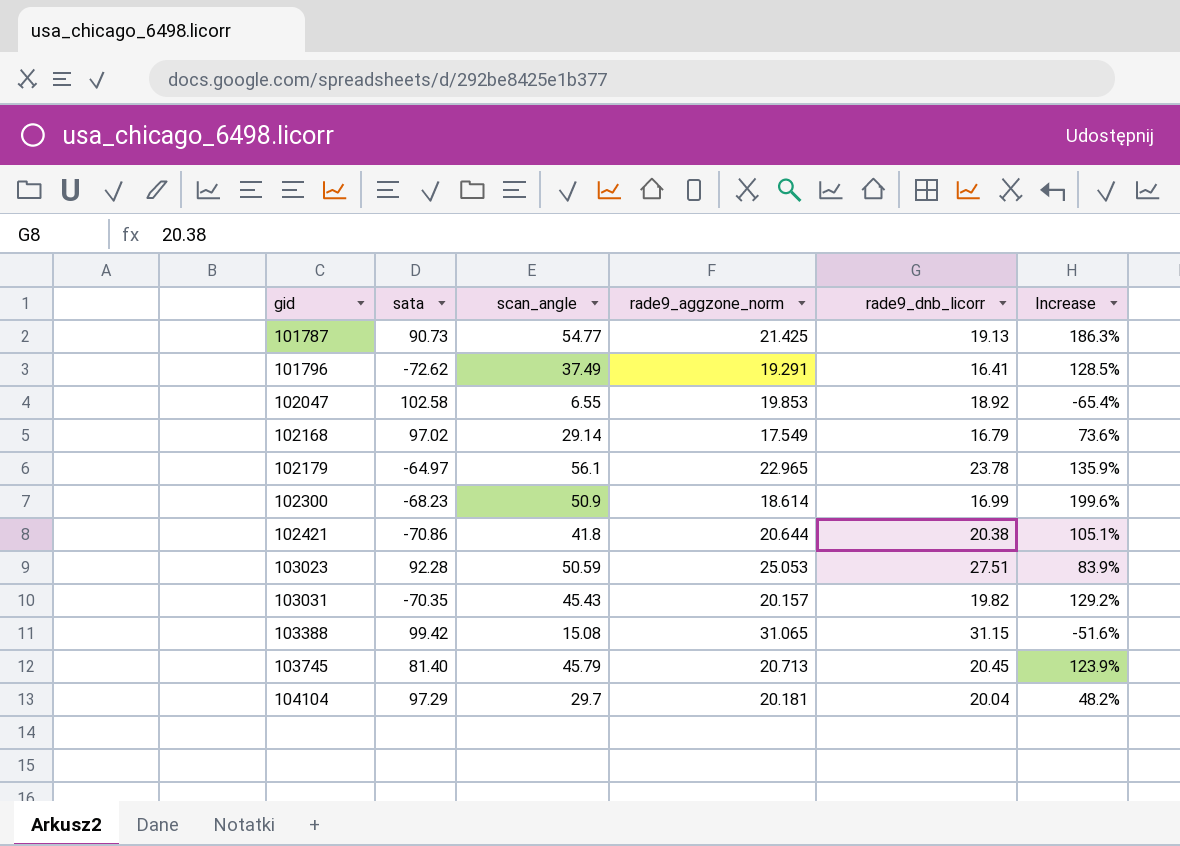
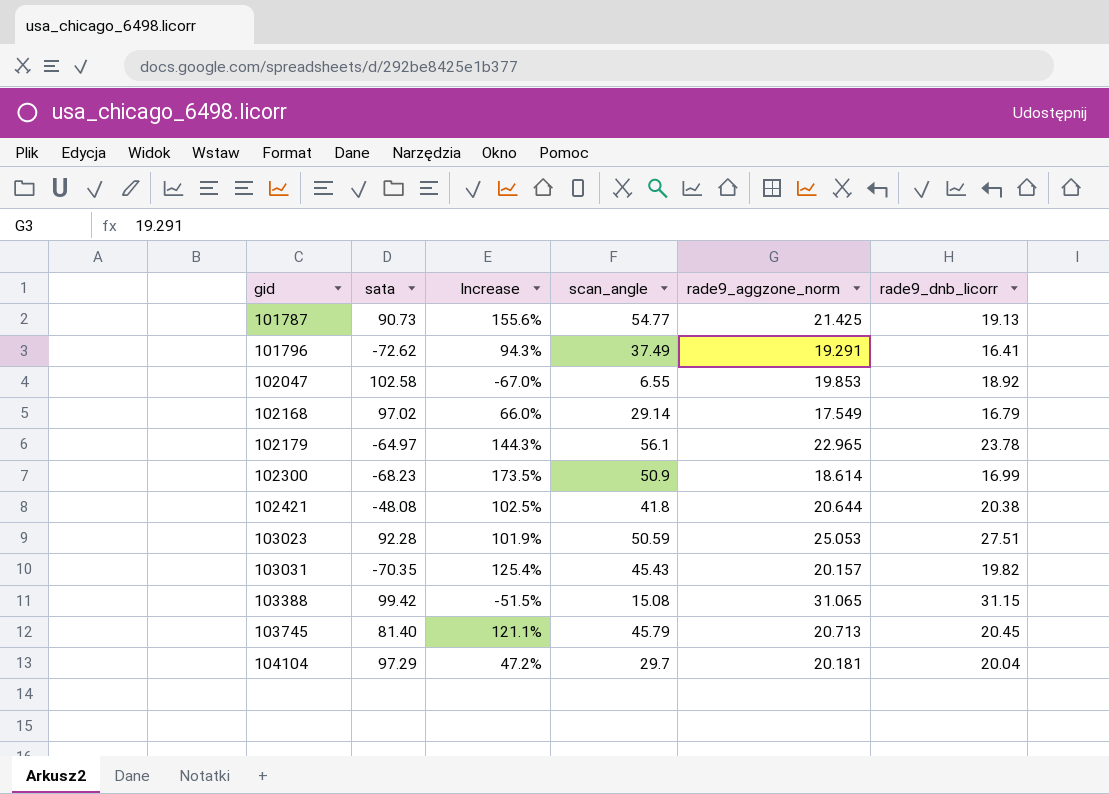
column Increase | formula: ([scan_angle] - [rade9_dnb_licorr]) / [rade9_dnb_licorr] -> ([scan_angle] - [rade9_aggzone_norm]) / [rade9_aggzone_norm]
column Increase | position: 6 -> 3
102421 | sata: -70.86 -> -48.08

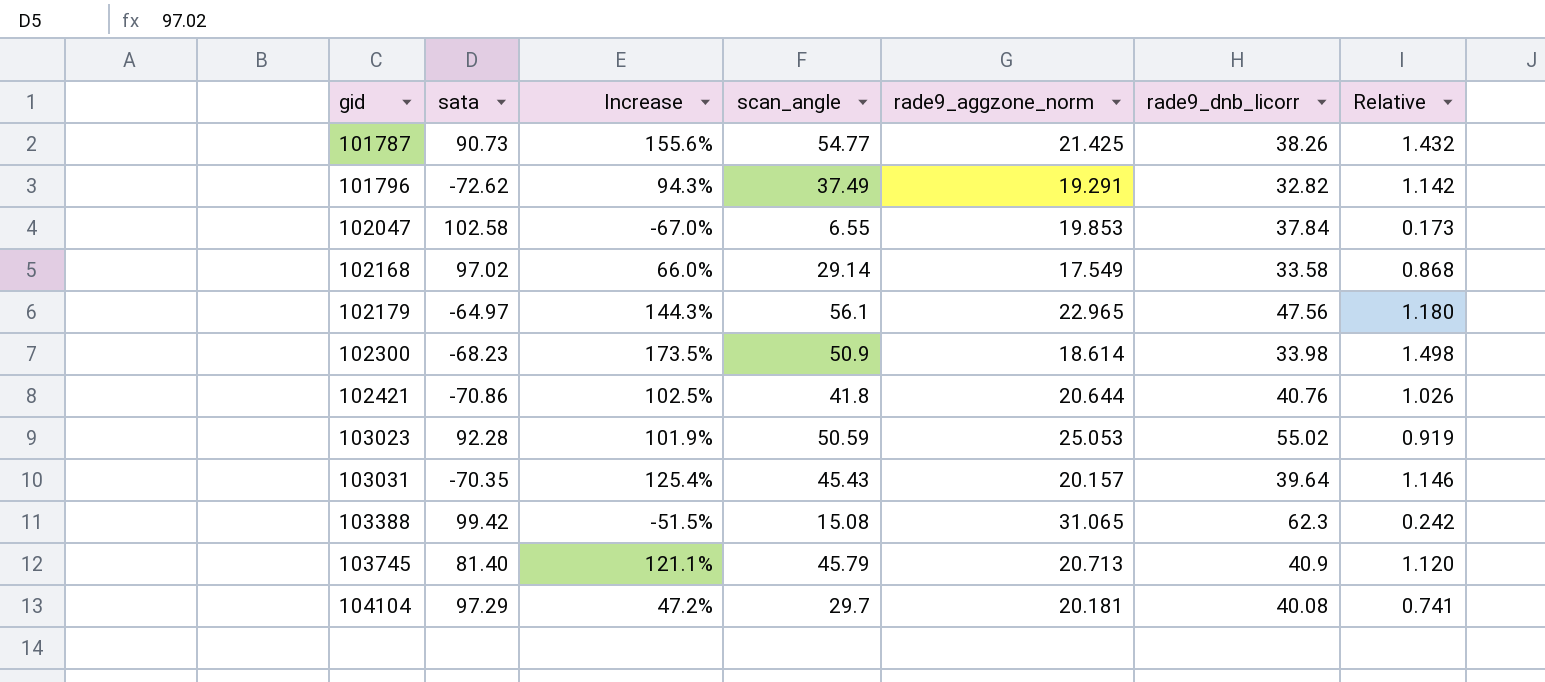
column Relative | formula: none -> [scan_angle] / [rade9_dnb_licorr]
101787 | rade9_dnb_licorr: 19.13 -> 38.26
101796 | rade9_dnb_licorr: 16.41 -> 32.82
102047 | rade9_dnb_licorr: 18.92 -> 37.84
102168 | rade9_dnb_licorr: 16.79 -> 33.58
102179 | rade9_dnb_licorr: 23.78 -> 47.56
102300 | rade9_dnb_licorr: 16.99 -> 33.98
102421 | sata: -48.08 -> -70.86
102421 | rade9_dnb_licorr: 20.38 -> 40.76
103023 | rade9_dnb_licorr: 27.51 -> 55.02
103031 | rade9_dnb_licorr: 19.82 -> 39.64
103388 | rade9_dnb_licorr: 31.15 -> 62.3
103745 | rade9_dnb_licorr: 20.45 -> 40.9
104104 | rade9_dnb_licorr: 20.04 -> 40.08

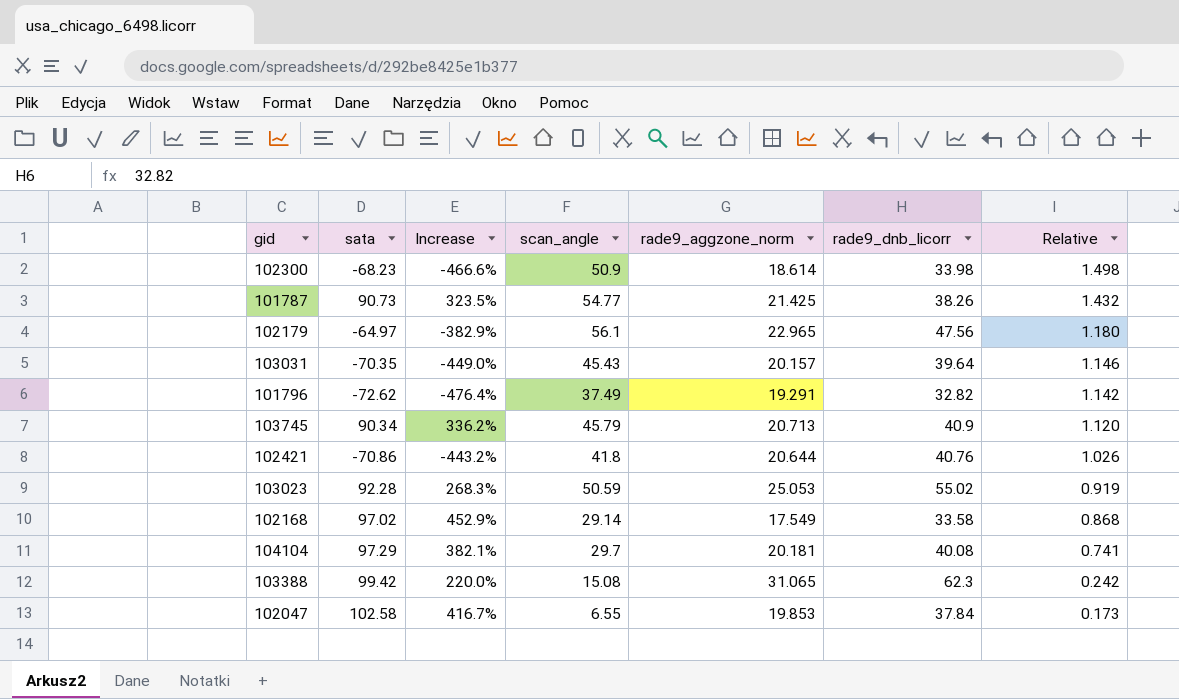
row order: gid ascending -> Relative descending
column Increase | formula: ([scan_angle] - [rade9_aggzone_norm]) / [rade9_aggzone_norm] -> ([sata] - [rade9_aggzone_norm]) / [rade9_aggzone_norm]
103745 | sata: 81.40 -> 90.34

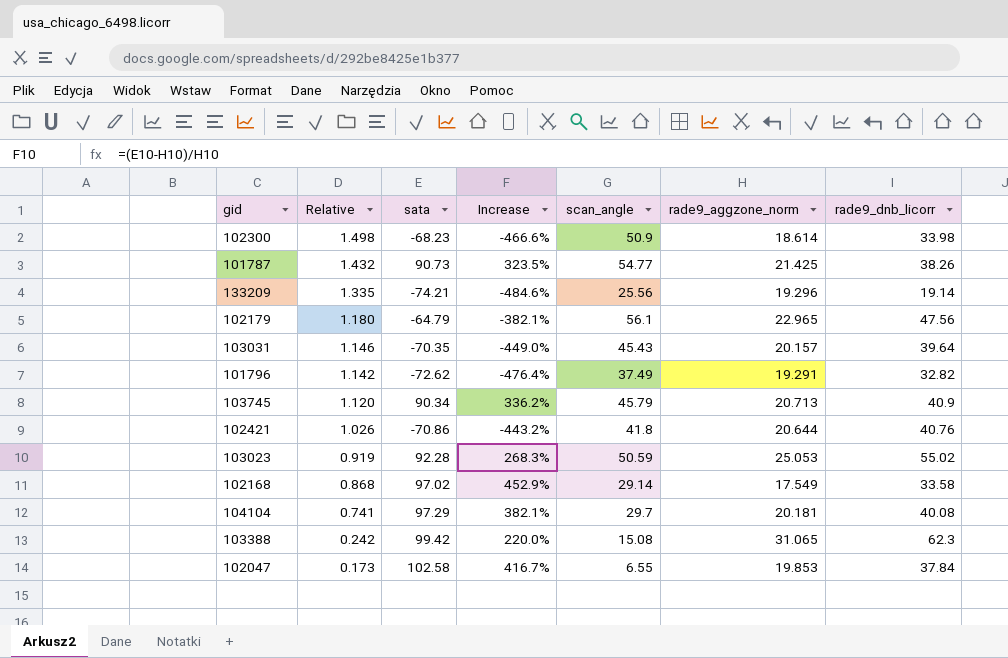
column Relative | position: 7 -> 2
row 133209: none -> 1.335 | -74.21 | -484.6% | 25.56 | 19.296 | 19.14
102179 | sata: -64.97 -> -64.79
102179 | Increase: -382.9% -> -382.1%

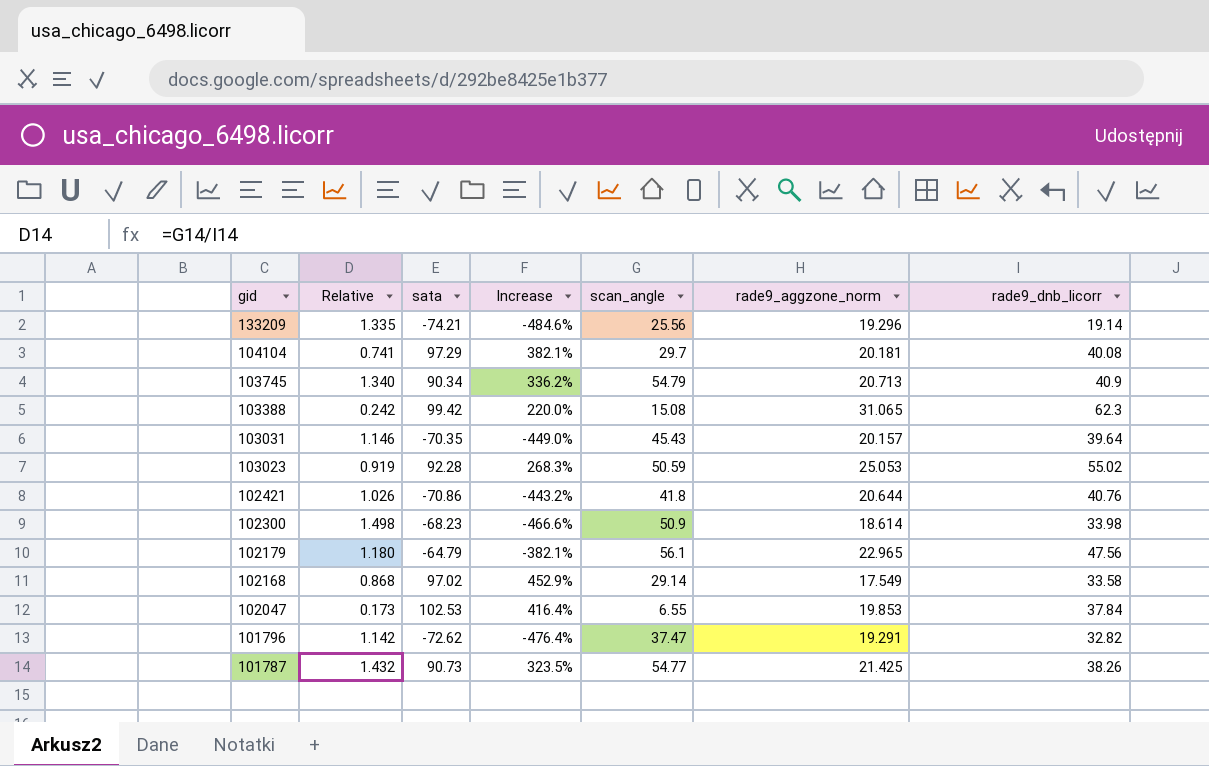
row order: Relative descending -> gid descending
103745 | Relative: 1.120 -> 1.340
103745 | scan_angle: 45.79 -> 54.79
102047 | sata: 102.58 -> 102.53
102047 | Increase: 416.7% -> 416.4%
101796 | scan_angle: 37.49 -> 37.47

